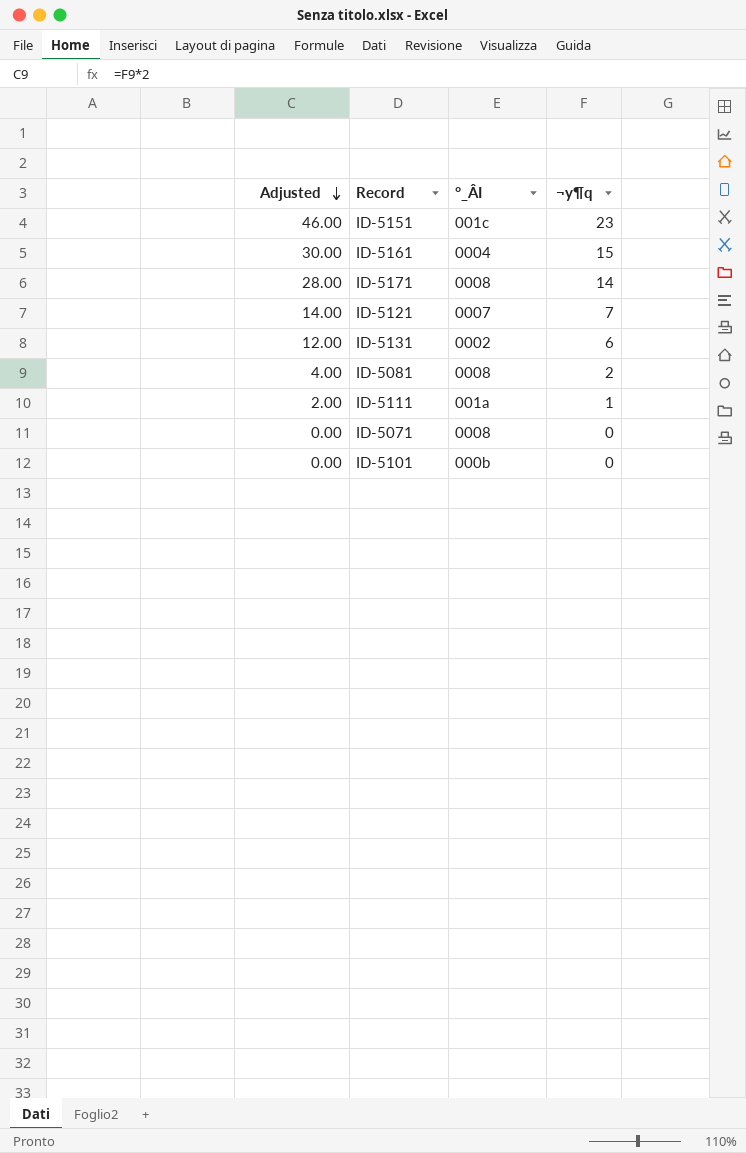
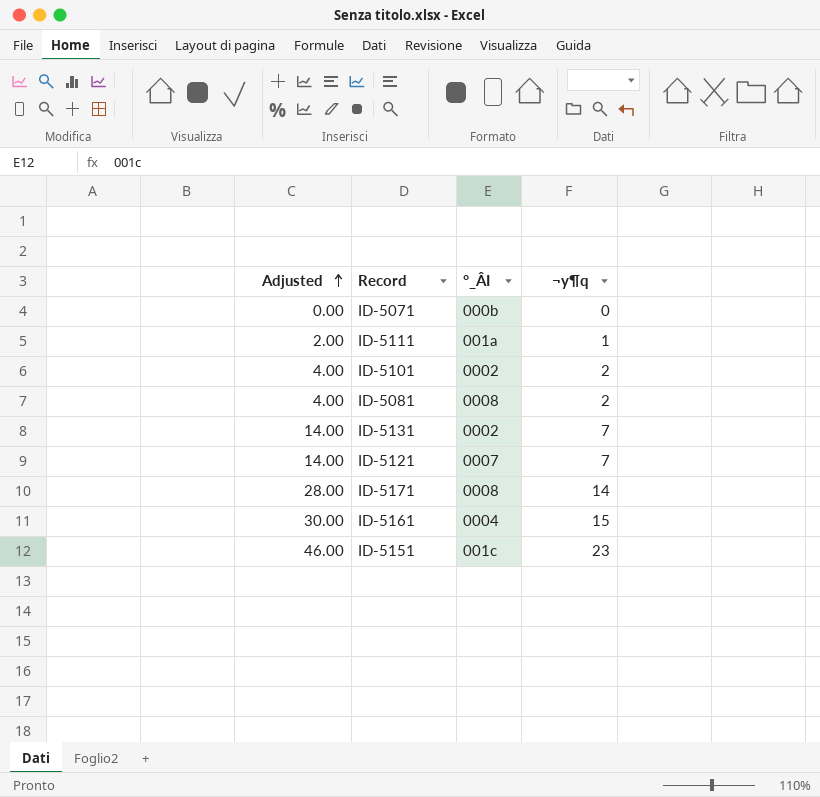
row order: Adjusted descending -> Adjusted ascending
ID-5071 | °_ÂI: 0008 -> 000b
ID-5101 | Adjusted: 0.00 -> 4.00
ID-5101 | °_ÂI: 000b -> 0002
ID-5101 | ¬y¶q: 0 -> 2
ID-5131 | Adjusted: 12.00 -> 14.00
ID-5131 | ¬y¶q: 6 -> 7

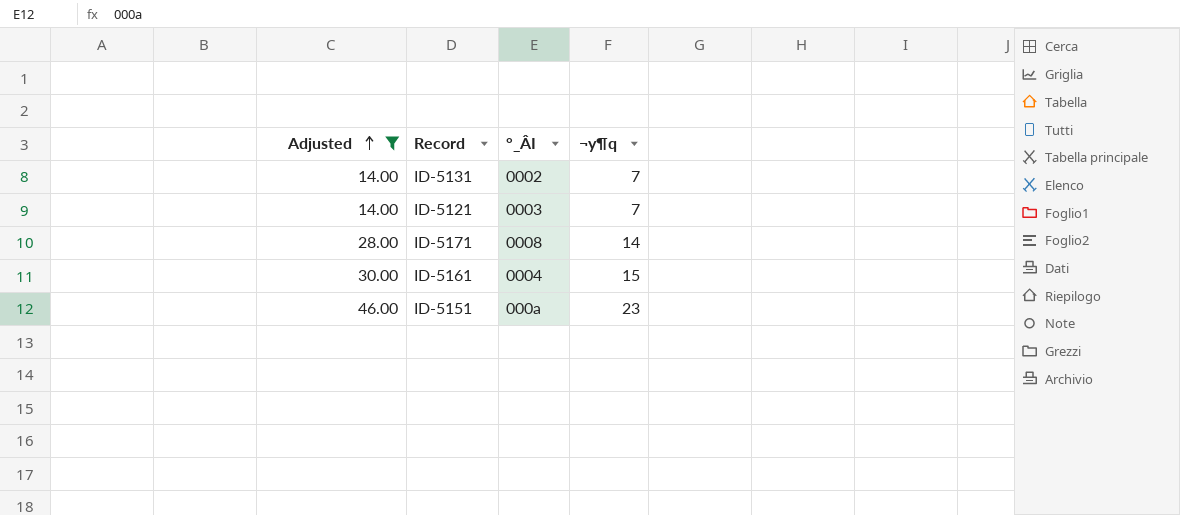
filter: none -> Adjusted >= 14.00
ID-5121 | °_ÂI: 0007 -> 0003
ID-5151 | °_ÂI: 001c -> 000a

